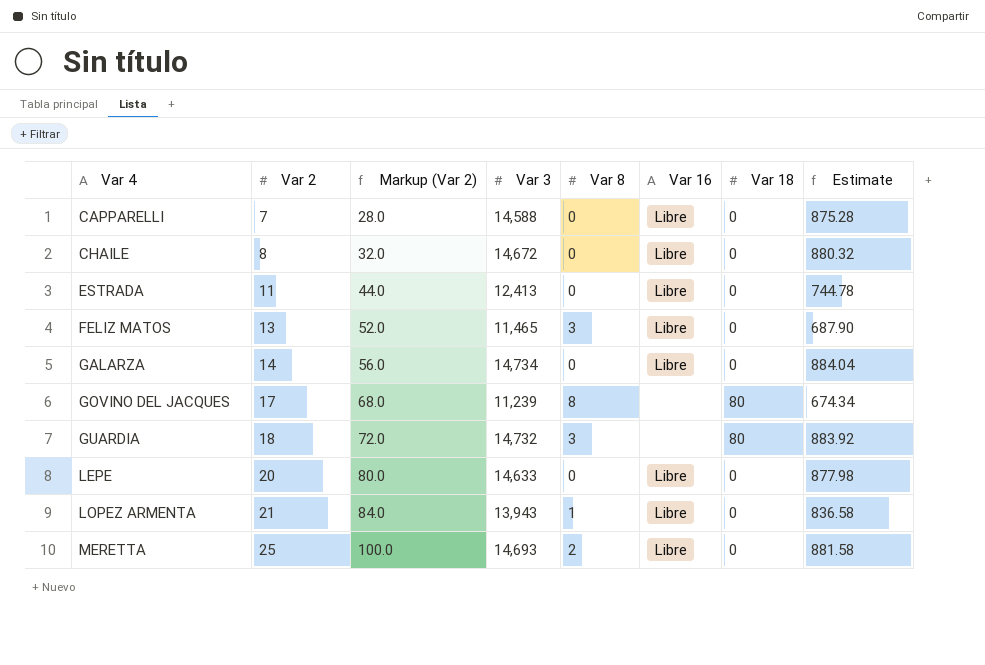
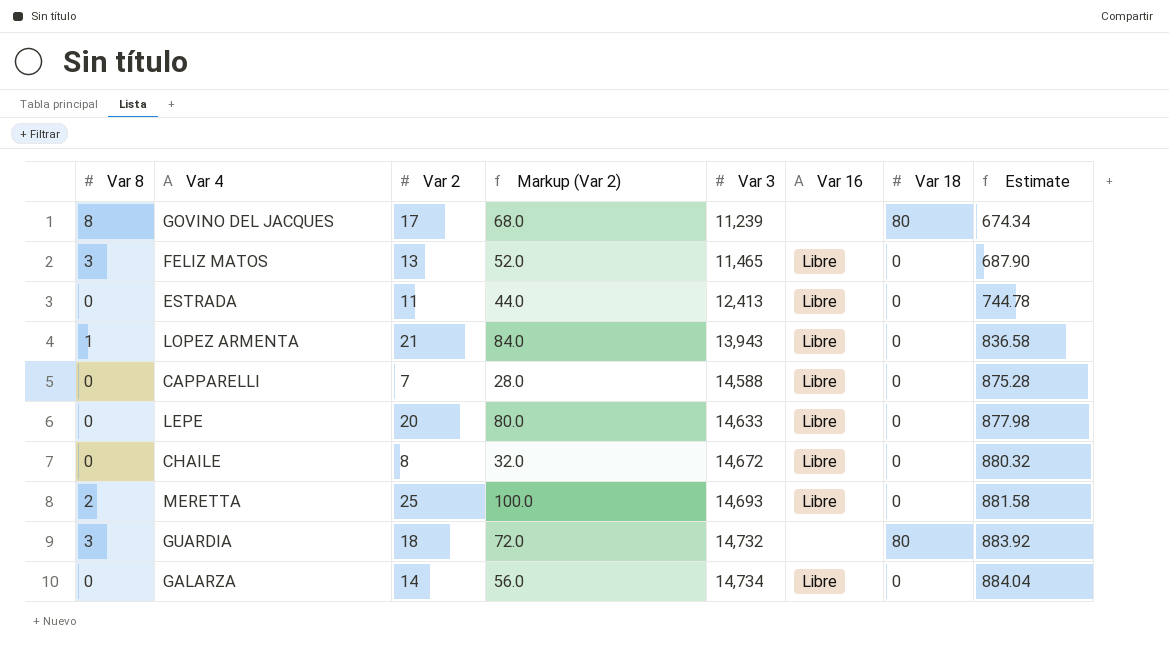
row order: Var 4 ascending -> Var 3 ascending
column Var 8 | position: 5 -> 1

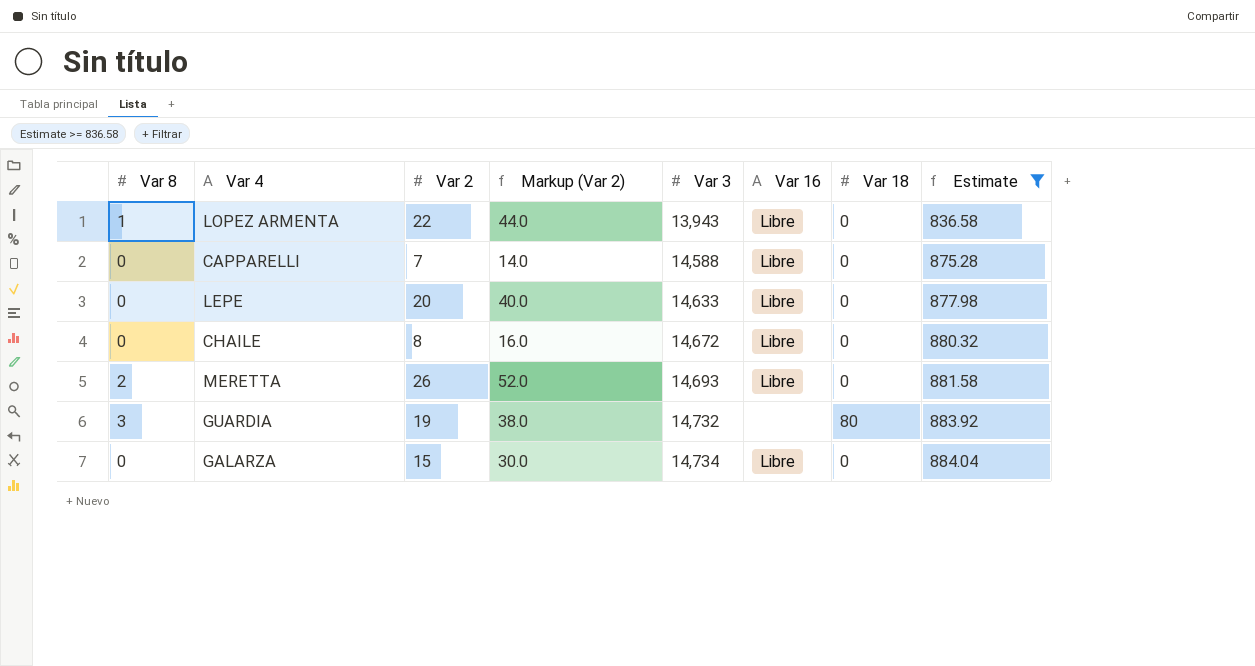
filter: none -> Estimate >= 836.58
column Markup (Var 2) | formula: [Var 2] * 4 -> [Var 2] * 2
LOPEZ ARMENTA | Var 2: 21 -> 22
MERETTA | Var 2: 25 -> 26
GUARDIA | Var 2: 18 -> 19
GALARZA | Var 2: 14 -> 15

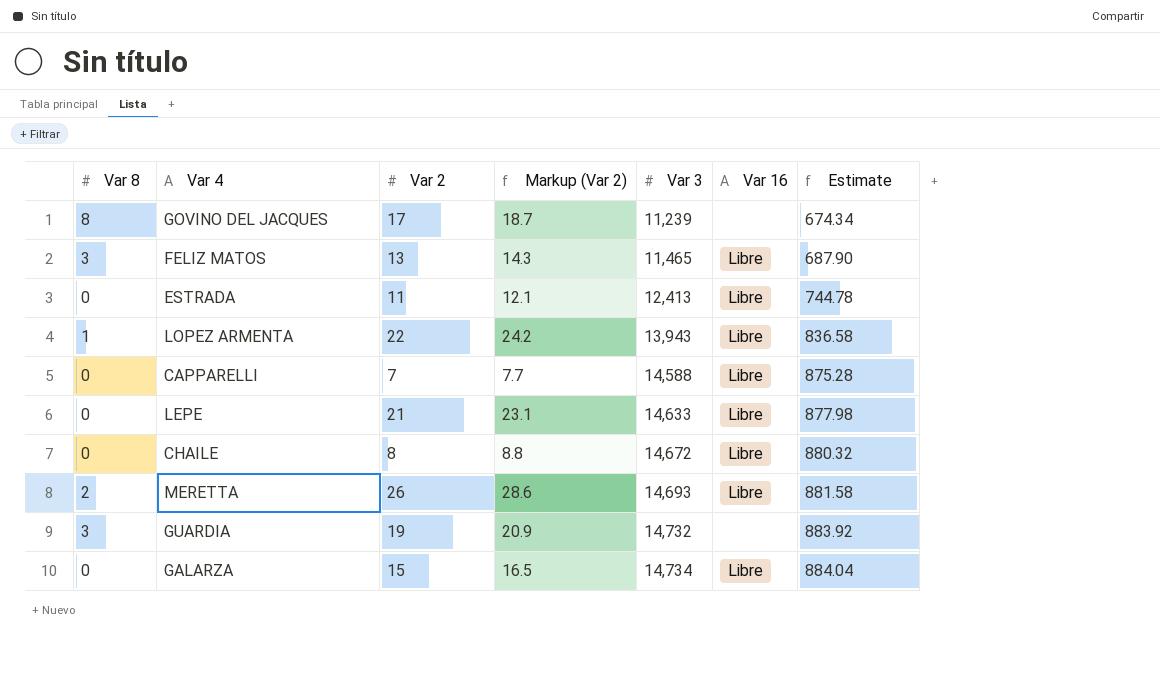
filter: Estimate >= 836.58 -> none
column Var 18 | position: 7 -> none
column Markup (Var 2) | formula: [Var 2] * 2 -> [Var 2] * 1.1
LEPE | Var 2: 20 -> 21

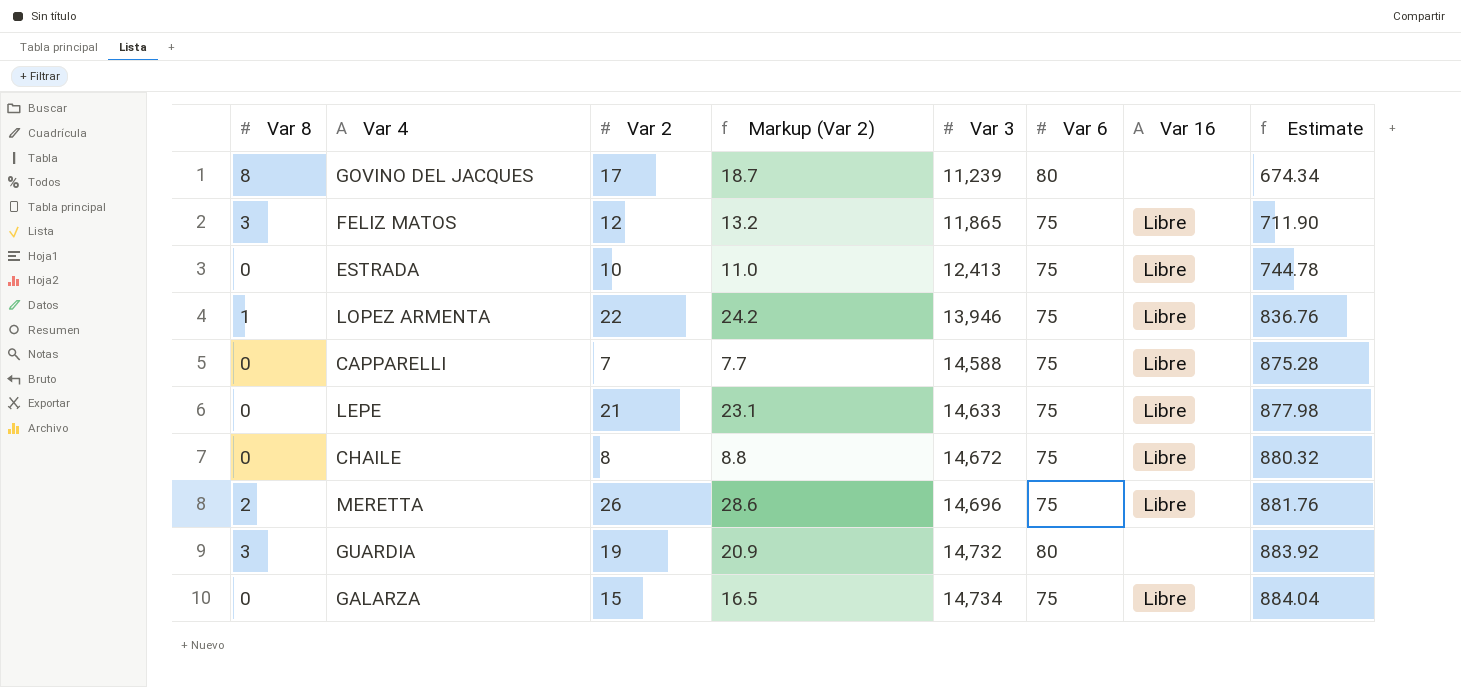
column Var 6 | position: none -> 6
FELIZ MATOS | Var 2: 13 -> 12
FELIZ MATOS | Markup (Var 2): 14.3 -> 13.2
FELIZ MATOS | Var 3: 11,465 -> 11,865
FELIZ MATOS | Estimate: 687.90 -> 711.90
ESTRADA | Var 2: 11 -> 10
ESTRADA | Markup (Var 2): 12.1 -> 11.0
LOPEZ ARMENTA | Var 3: 13,943 -> 13,946
LOPEZ ARMENTA | Estimate: 836.58 -> 836.76
MERETTA | Var 3: 14,693 -> 14,696
MERETTA | Estimate: 881.58 -> 881.76

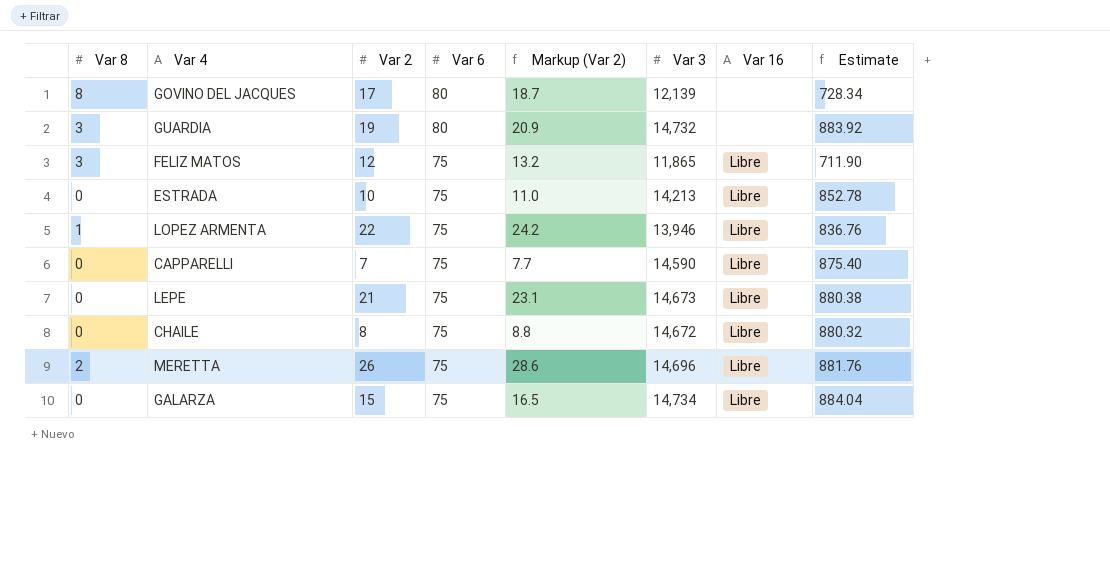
row order: Var 3 ascending -> Var 6 descending
column Var 6 | position: 6 -> 4
GOVINO DEL JACQUES | Var 3: 11,239 -> 12,139
GOVINO DEL JACQUES | Estimate: 674.34 -> 728.34
ESTRADA | Var 3: 12,413 -> 14,213
ESTRADA | Estimate: 744.78 -> 852.78
CAPPARELLI | Var 3: 14,588 -> 14,590
CAPPARELLI | Estimate: 875.28 -> 875.40
LEPE | Var 3: 14,633 -> 14,673
LEPE | Estimate: 877.98 -> 880.38

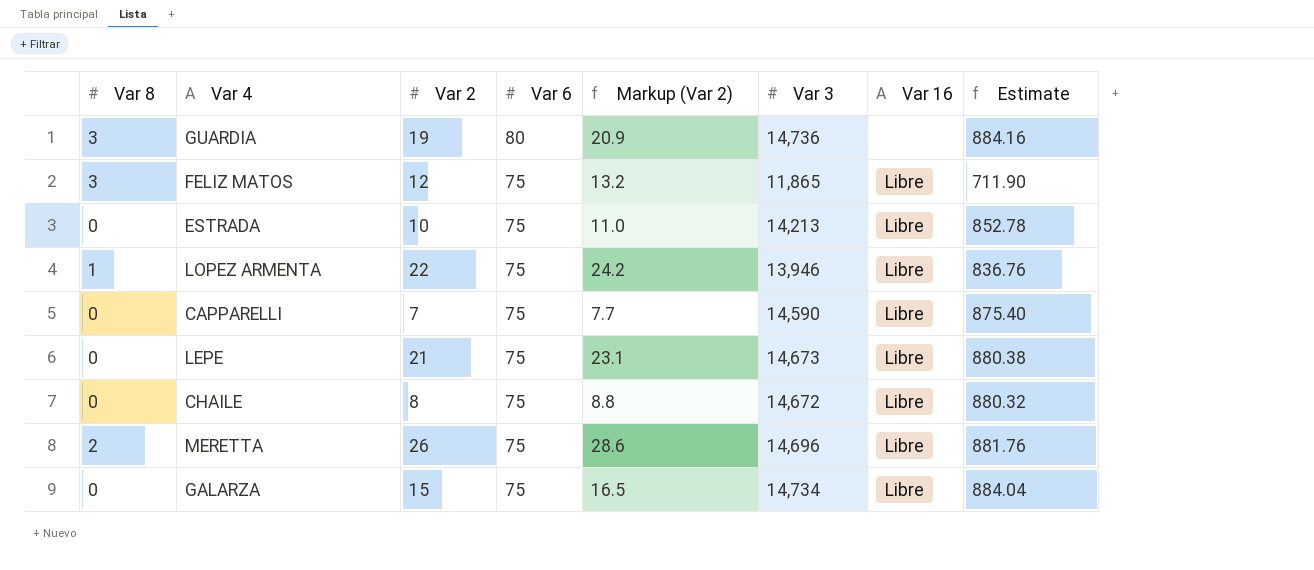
row GOVINO DEL JACQUES: 8 | 17 | 80 | 18.7 | 12,139 | none | 728.34 -> none
GUARDIA | Var 3: 14,732 -> 14,736
GUARDIA | Estimate: 883.92 -> 884.16

